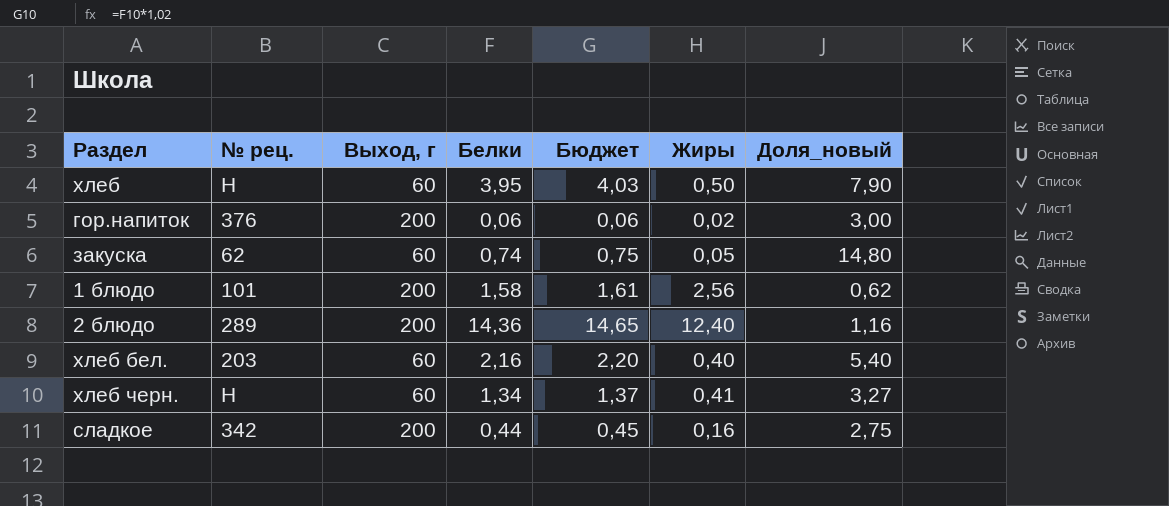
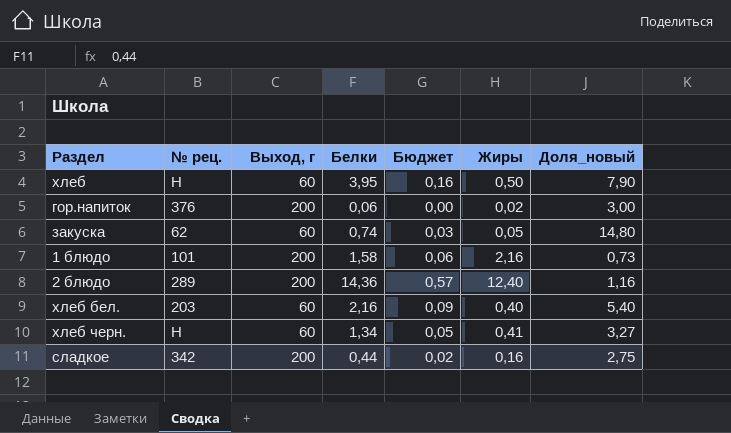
column Бюджет | formula: [Белки] * 1,02 -> [Белки] * 0,04
1 блюдо | Жиры: 2,56 -> 2,16
1 блюдо | Доля_новый: 0,62 -> 0,73

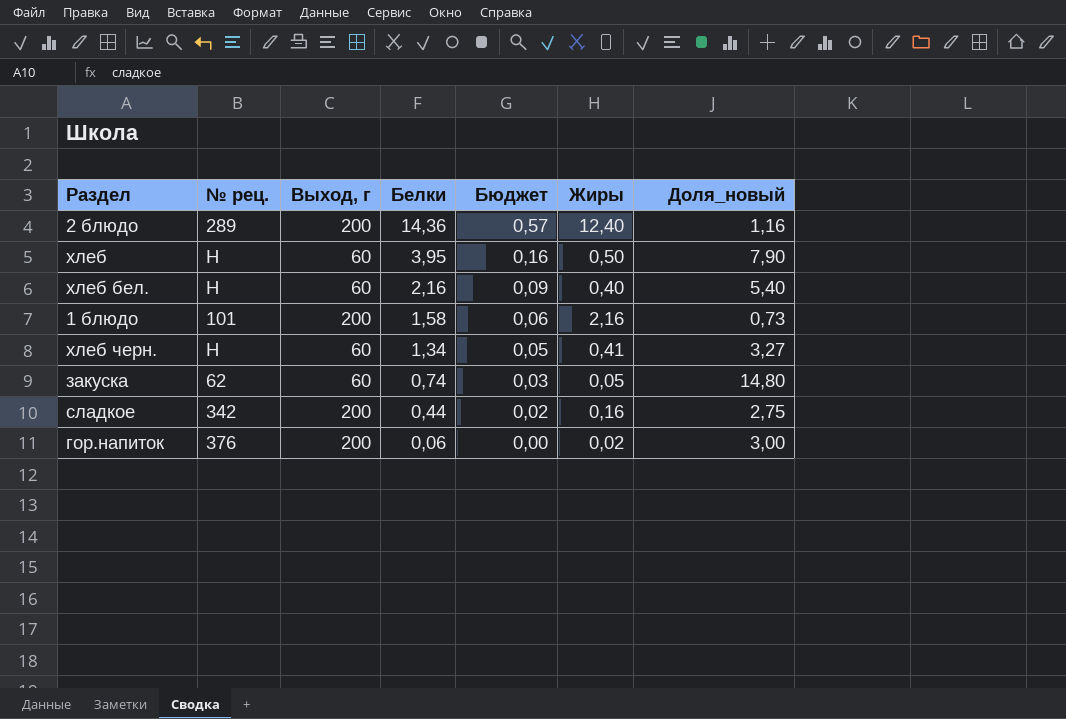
row order: none -> Белки descending
хлеб бел. | № рец.: 203 -> Н

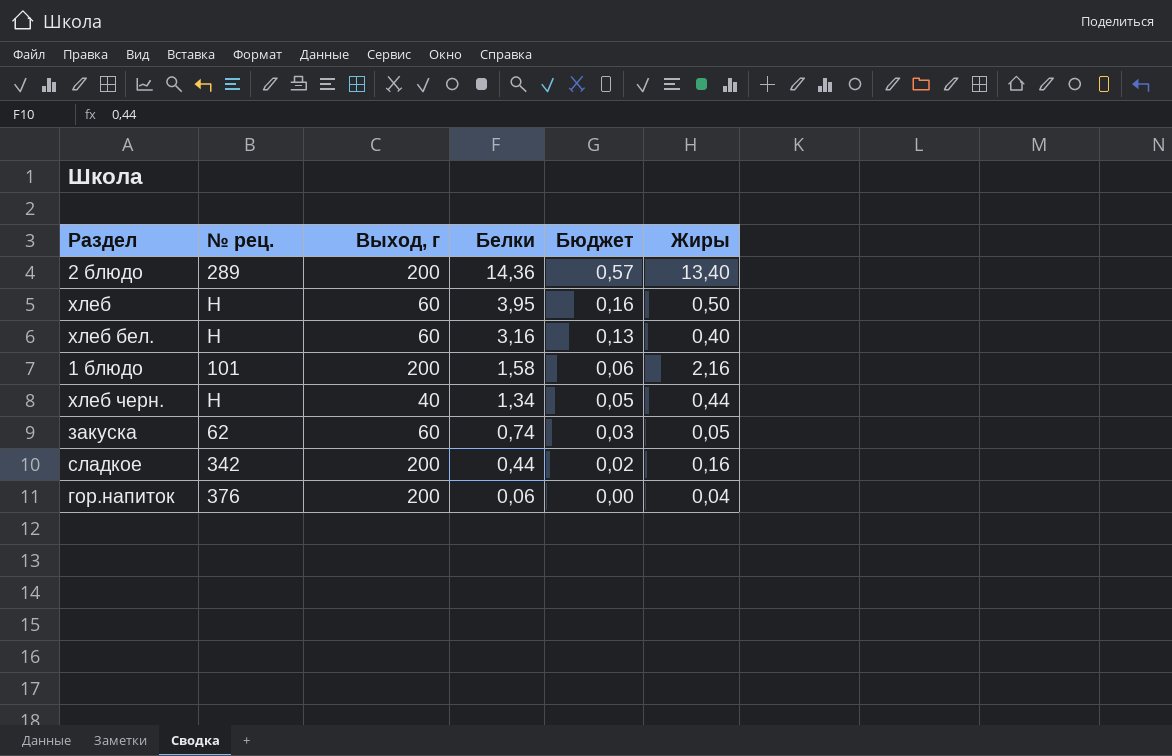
column Доля_новый | formula: [Белки] / [Жиры] -> none
2 блюдо | Жиры: 12,40 -> 13,40
хлеб бел. | Белки: 2,16 -> 3,16
хлеб бел. | Бюджет: 0,09 -> 0,13
хлеб черн. | Выход, г: 60 -> 40
хлеб черн. | Жиры: 0,41 -> 0,44
гор.напиток | Жиры: 0,02 -> 0,04

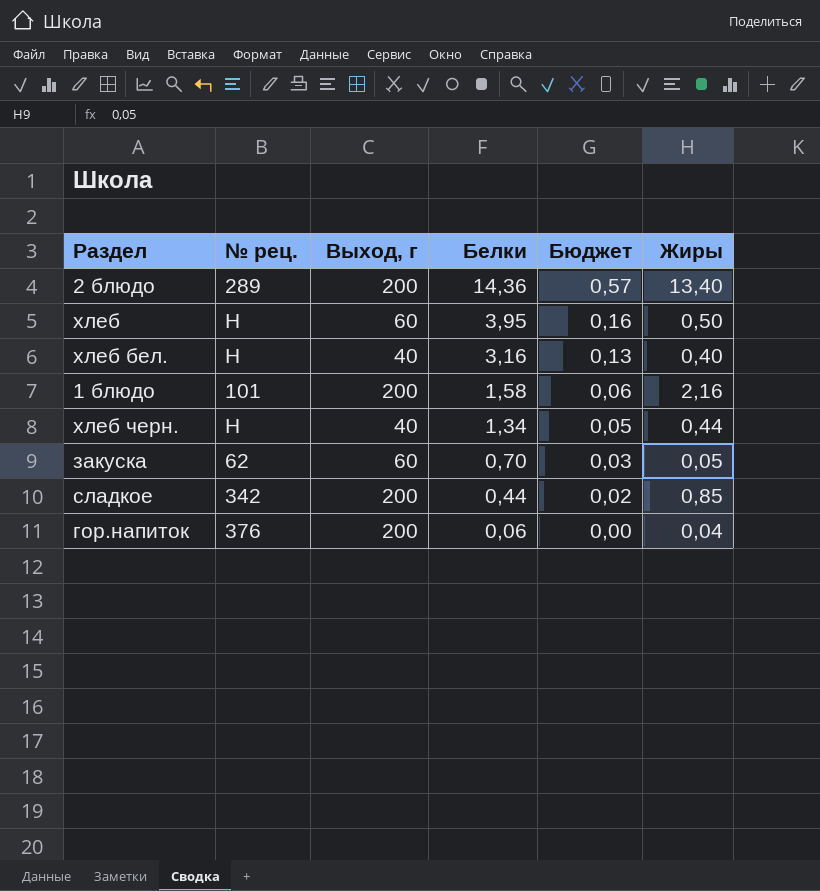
хлеб бел. | Выход, г: 60 -> 40
закуска | Белки: 0,74 -> 0,70
сладкое | Жиры: 0,16 -> 0,85

